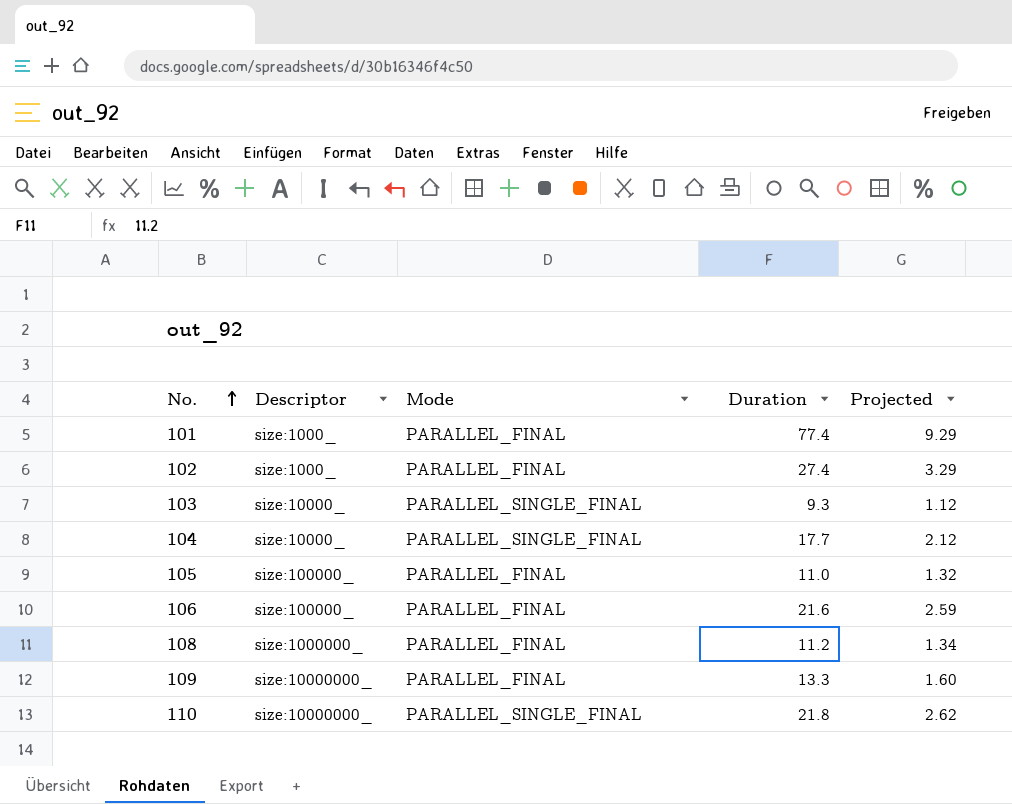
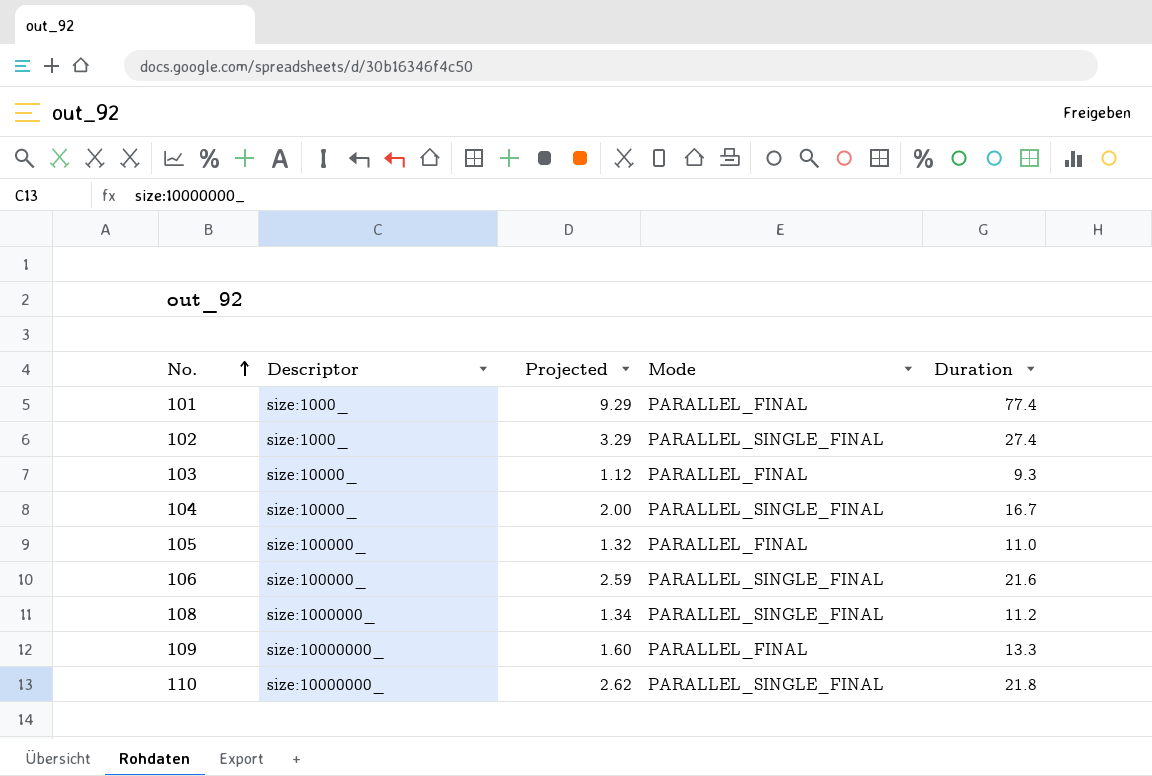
column Projected | position: 5 -> 3
102 | Mode: PARALLEL_FINAL -> PARALLEL_SINGLE_FINAL
103 | Mode: PARALLEL_SINGLE_FINAL -> PARALLEL_FINAL
104 | Projected: 2.12 -> 2.00
104 | Duration: 17.7 -> 16.7
106 | Mode: PARALLEL_FINAL -> PARALLEL_SINGLE_FINAL
108 | Mode: PARALLEL_FINAL -> PARALLEL_SINGLE_FINAL

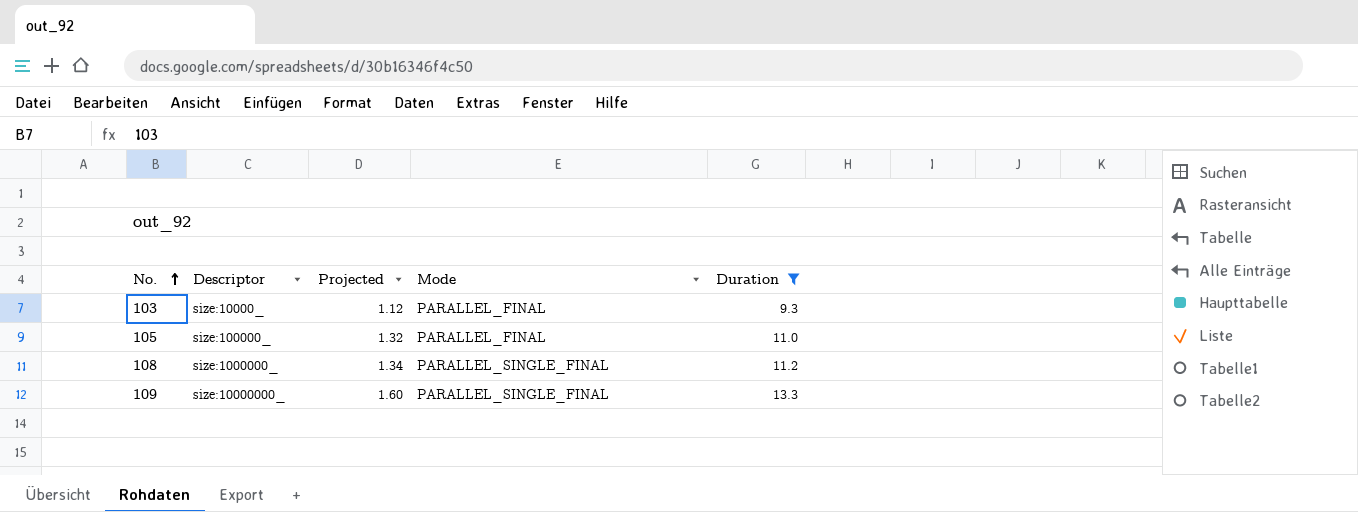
filter: none -> Duration <= 13.3
109 | Mode: PARALLEL_FINAL -> PARALLEL_SINGLE_FINAL

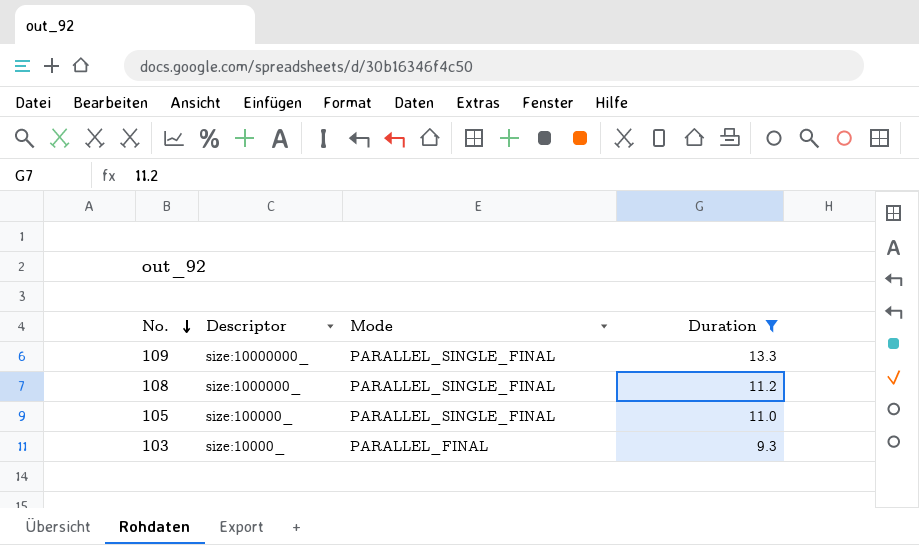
row order: No. ascending -> No. descending
column Projected | formula: [Duration] * 0.12 -> none
105 | Mode: PARALLEL_FINAL -> PARALLEL_SINGLE_FINAL

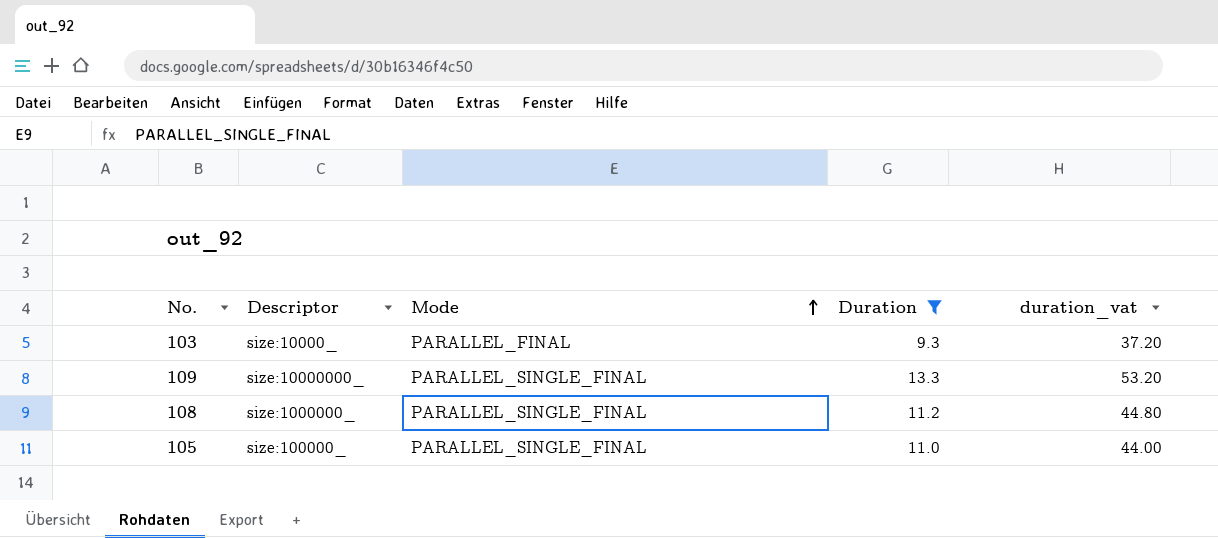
row order: No. descending -> Mode ascending
column duration_vat | formula: none -> [Duration] * 4

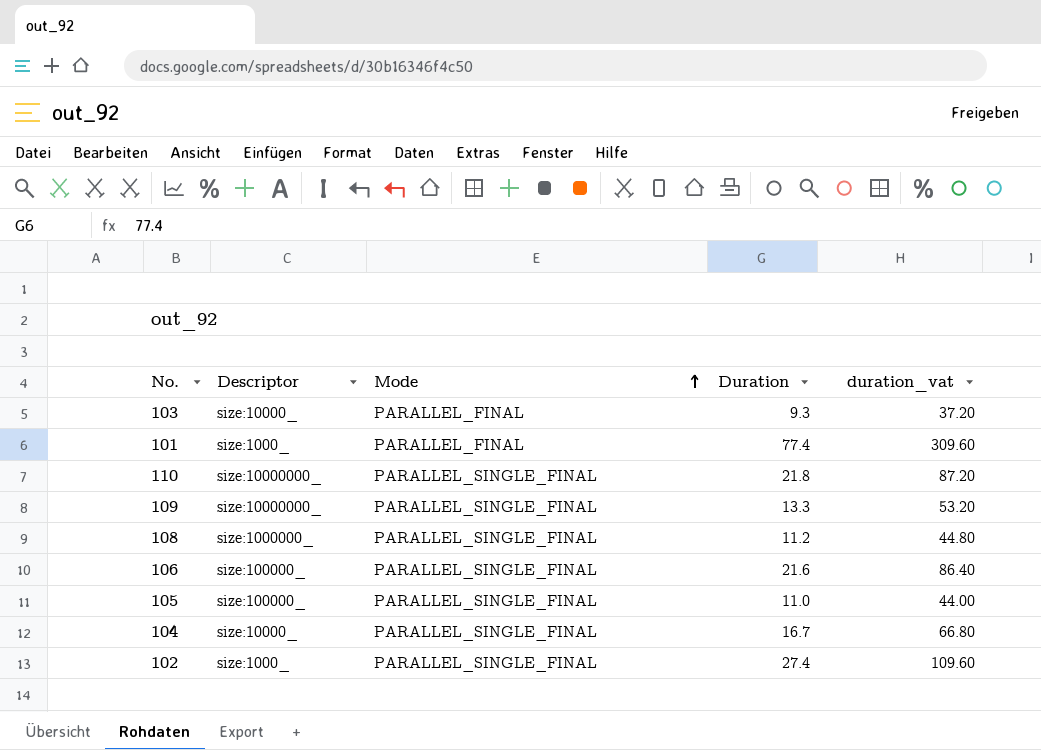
filter: Duration <= 13.3 -> none

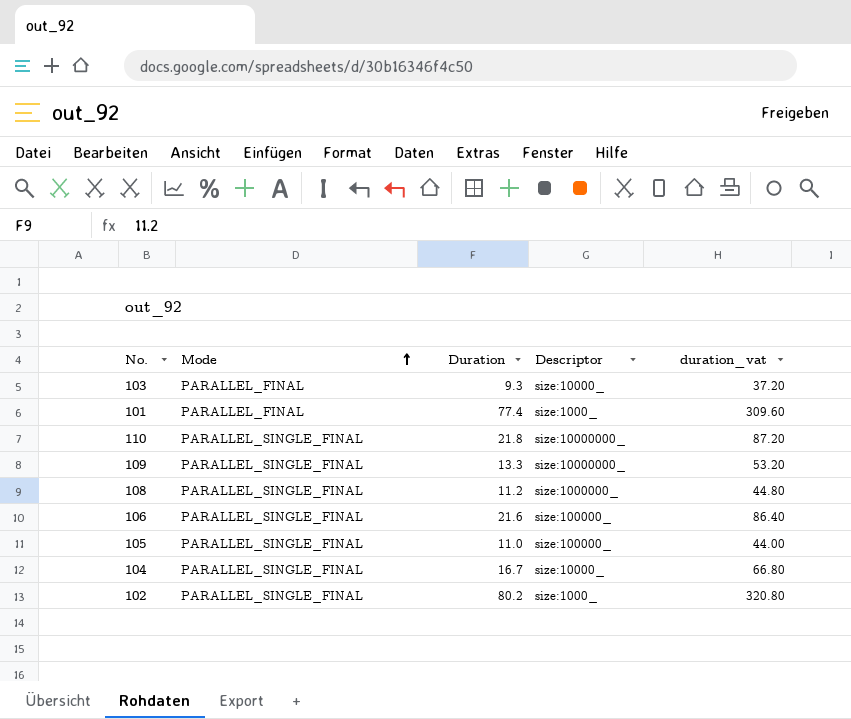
column Descriptor | position: 2 -> 4
102 | Duration: 27.4 -> 80.2
102 | duration_vat: 109.60 -> 320.80

